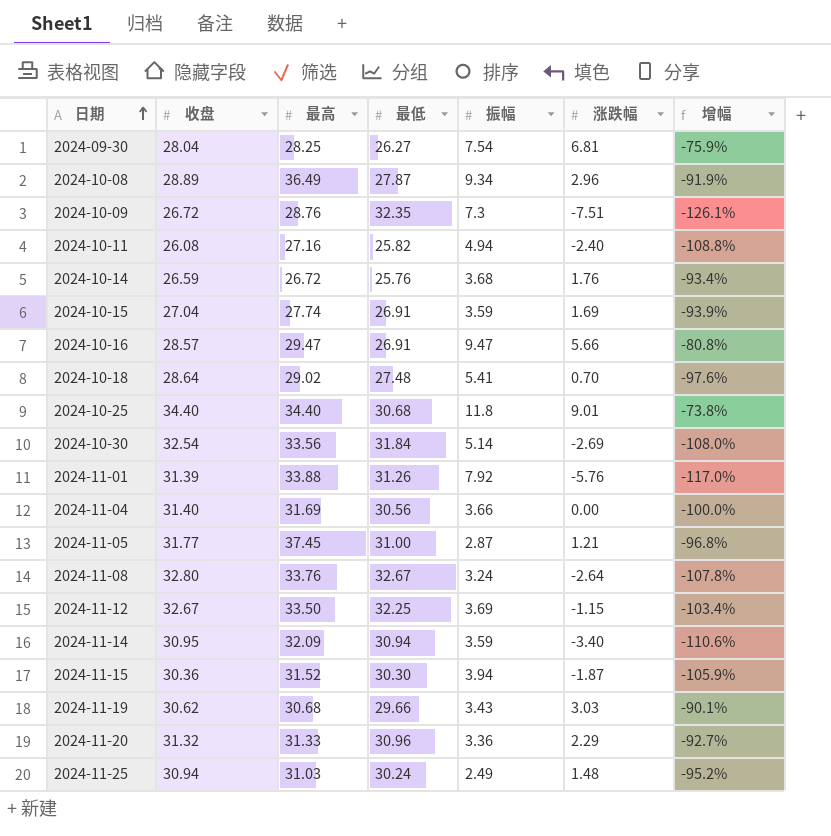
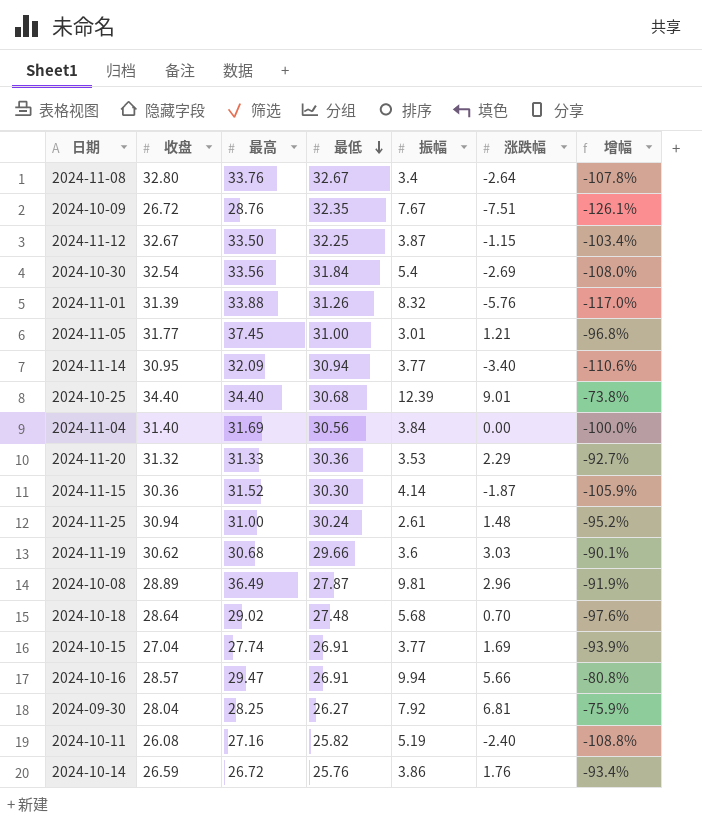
row order: 日期 ascending -> 最低 descending
2024-11-08 | 振幅: 3.24 -> 3.4
2024-10-09 | 振幅: 7.3 -> 7.67
2024-11-12 | 振幅: 3.69 -> 3.87
2024-10-30 | 振幅: 5.14 -> 5.4
2024-11-01 | 振幅: 7.92 -> 8.32
2024-11-05 | 振幅: 2.87 -> 3.01
2024-11-14 | 振幅: 3.59 -> 3.77
2024-10-25 | 振幅: 11.8 -> 12.39
2024-11-04 | 振幅: 3.66 -> 3.84
2024-11-20 | 最低: 30.96 -> 30.36
2024-11-20 | 振幅: 3.36 -> 3.53
2024-11-15 | 振幅: 3.94 -> 4.14
2024-11-25 | 最高: 31.03 -> 31.00
2024-11-25 | 振幅: 2.49 -> 2.61
2024-11-19 | 振幅: 3.43 -> 3.6
2024-10-08 | 振幅: 9.34 -> 9.81
2024-10-18 | 振幅: 5.41 -> 5.68
2024-10-15 | 振幅: 3.59 -> 3.77
2024-10-16 | 振幅: 9.47 -> 9.94
2024-09-30 | 振幅: 7.54 -> 7.92
2024-10-11 | 振幅: 4.94 -> 5.19
2024-10-14 | 振幅: 3.68 -> 3.86

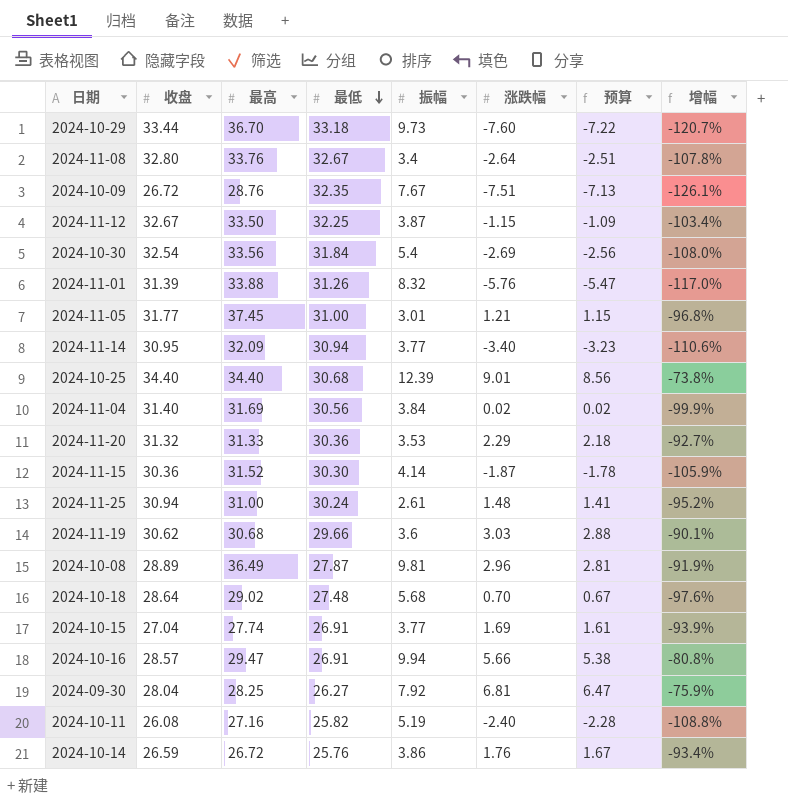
column 预算 | formula: none -> [涨跌幅] * 0.95
row 2024-10-29: none -> 33.44 | 36.70 | 33.18 | 9.73 | -7.60 | -7.22 | -120.7%
2024-11-04 | 涨跌幅: 0.00 -> 0.02
2024-11-04 | 增幅: -100.0% -> -99.9%

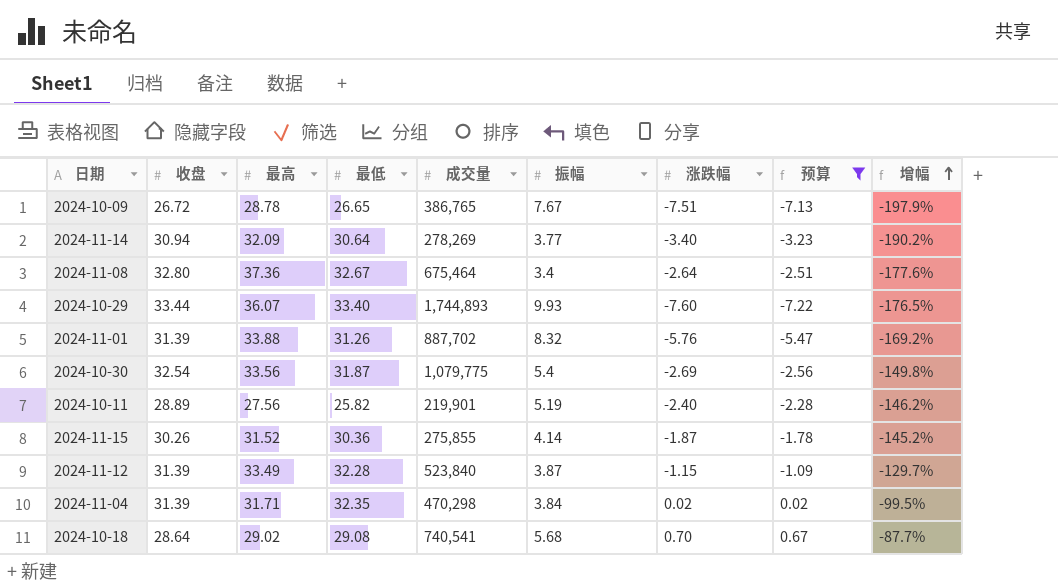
filter: none -> 预算 <= 0.67
row order: 最低 descending -> 增幅 ascending
column 成交量 | position: none -> 5
column 增幅 | formula: ([涨跌幅] - [最高]) / [最高] -> ([涨跌幅] - [振幅]) / [振幅]
2024-10-09 | 最高: 28.76 -> 28.78
2024-10-09 | 最低: 32.35 -> 26.65
2024-11-14 | 收盘: 30.95 -> 30.94
2024-11-14 | 最低: 30.94 -> 30.64
2024-11-08 | 最高: 33.76 -> 37.36
2024-10-29 | 最高: 36.70 -> 36.07
2024-10-29 | 最低: 33.18 -> 33.40
2024-10-29 | 振幅: 9.73 -> 9.93
2024-10-30 | 最低: 31.84 -> 31.87
2024-10-11 | 收盘: 26.08 -> 28.89
2024-10-11 | 最高: 27.16 -> 27.56
2024-11-15 | 收盘: 30.36 -> 30.26
2024-11-15 | 最低: 30.30 -> 30.36
2024-11-12 | 收盘: 32.67 -> 31.39
2024-11-12 | 最高: 33.50 -> 33.49
2024-11-12 | 最低: 32.25 -> 32.28
2024-11-04 | 收盘: 31.40 -> 31.39
2024-11-04 | 最高: 31.69 -> 31.71
2024-11-04 | 最低: 30.56 -> 32.35
2024-10-18 | 最低: 27.48 -> 29.08

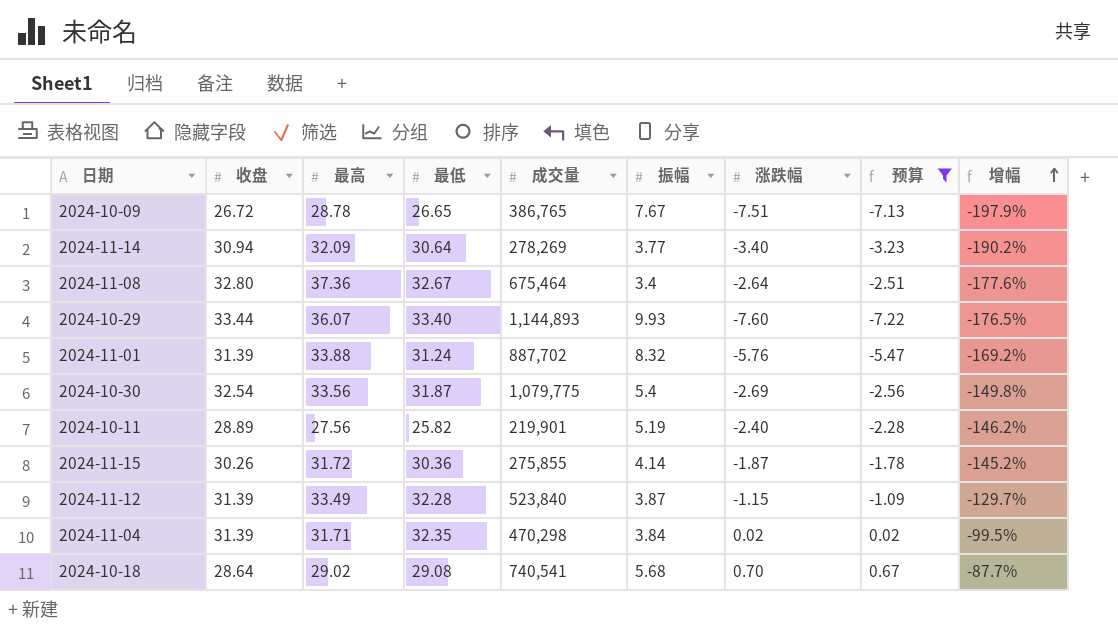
2024-10-29 | 成交量: 1,744,893 -> 1,144,893
2024-11-01 | 最低: 31.26 -> 31.24
2024-11-15 | 最高: 31.52 -> 31.72

